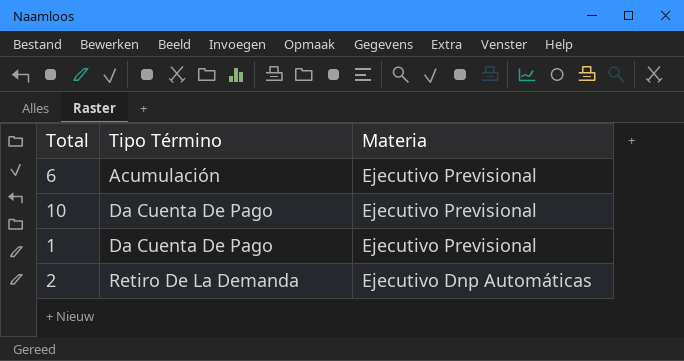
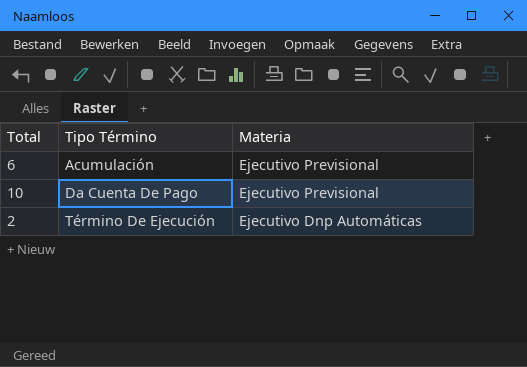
row 1: Da Cuenta De Pago | Ejecutivo Previsional -> none
2 | Tipo Término: Retiro De La Demanda -> Término De Ejecución

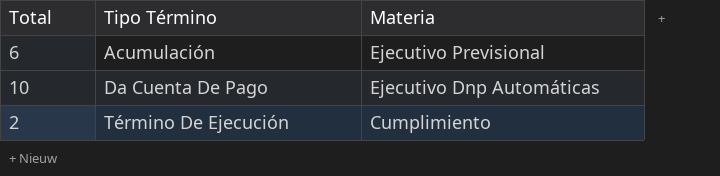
10 | Materia: Ejecutivo Previsional -> Ejecutivo Dnp Automáticas
2 | Materia: Ejecutivo Dnp Automáticas -> Cumplimiento

